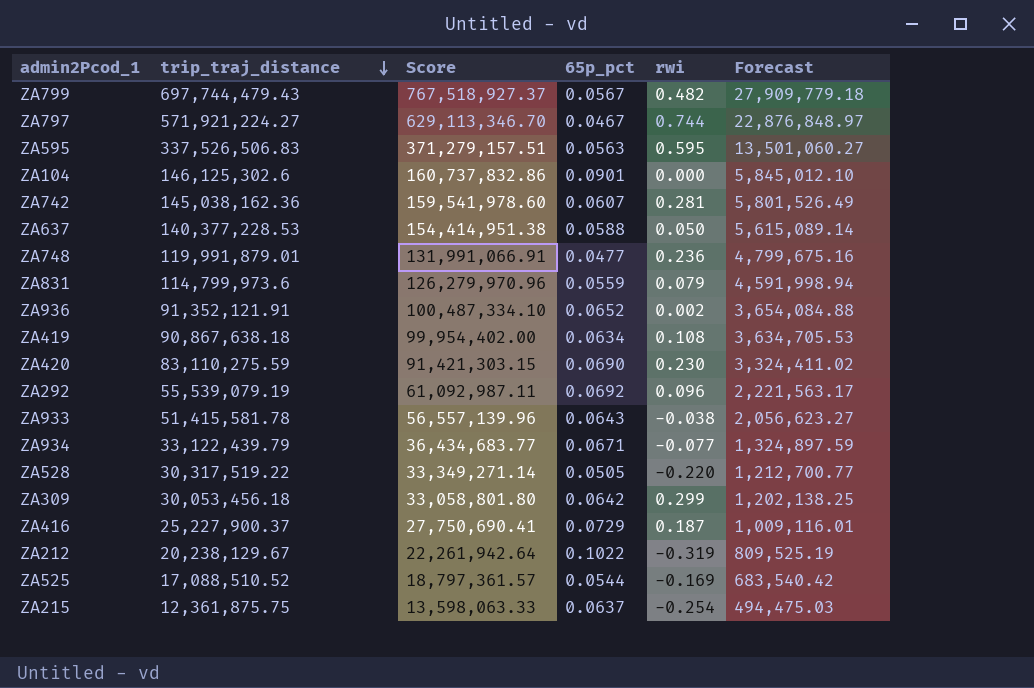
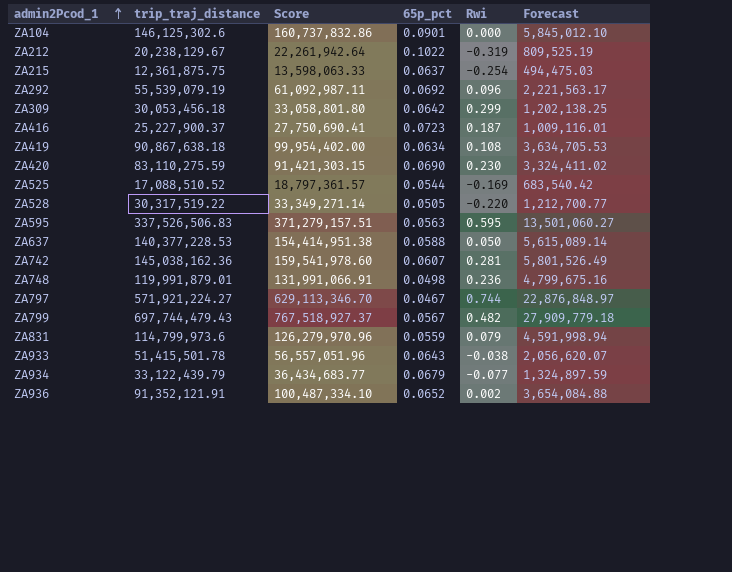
row order: trip_traj_distance descending -> admin2Pcod_1 ascending
column name: rwi -> Rwi
ZA416 | 65p_pct: 0.0729 -> 0.0723
ZA748 | 65p_pct: 0.0477 -> 0.0498
ZA933 | trip_traj_distance: 51,415,581.78 -> 51,415,501.78
ZA933 | Score: 56,557,139.96 -> 56,557,051.96
ZA933 | Forecast: 2,056,623.27 -> 2,056,620.07
ZA934 | 65p_pct: 0.0671 -> 0.0679

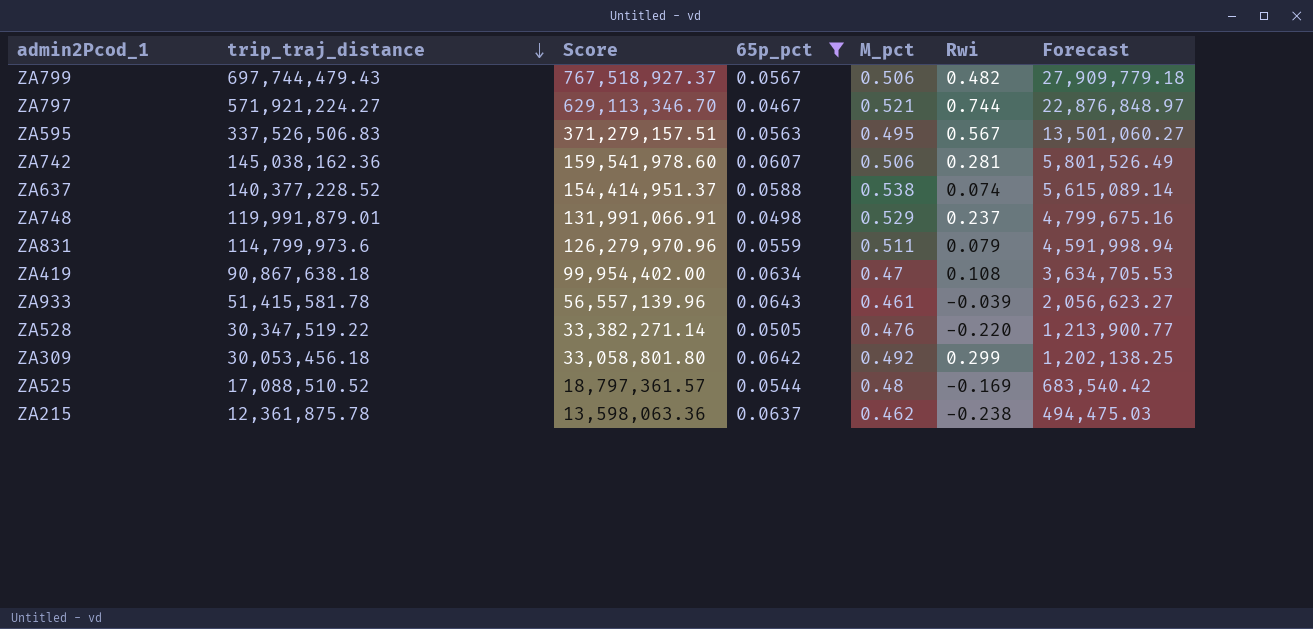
filter: none -> 65p_pct <= 0.0643
row order: admin2Pcod_1 ascending -> trip_traj_distance descending
column M_pct | position: none -> 5
ZA595 | Rwi: 0.595 -> 0.567
ZA637 | trip_traj_distance: 140,377,228.53 -> 140,377,228.52
ZA637 | Score: 154,414,951.38 -> 154,414,951.37
ZA637 | Rwi: 0.050 -> 0.074
ZA748 | Rwi: 0.236 -> 0.237
ZA933 | trip_traj_distance: 51,415,501.78 -> 51,415,581.78
ZA933 | Score: 56,557,051.96 -> 56,557,139.96
ZA933 | Rwi: -0.038 -> -0.039
ZA933 | Forecast: 2,056,620.07 -> 2,056,623.27
ZA528 | trip_traj_distance: 30,317,519.22 -> 30,347,519.22
ZA528 | Score: 33,349,271.14 -> 33,382,271.14
ZA528 | Forecast: 1,212,700.77 -> 1,213,900.77
ZA215 | trip_traj_distance: 12,361,875.75 -> 12,361,875.78
ZA215 | Score: 13,598,063.33 -> 13,598,063.36
ZA215 | Rwi: -0.254 -> -0.238

